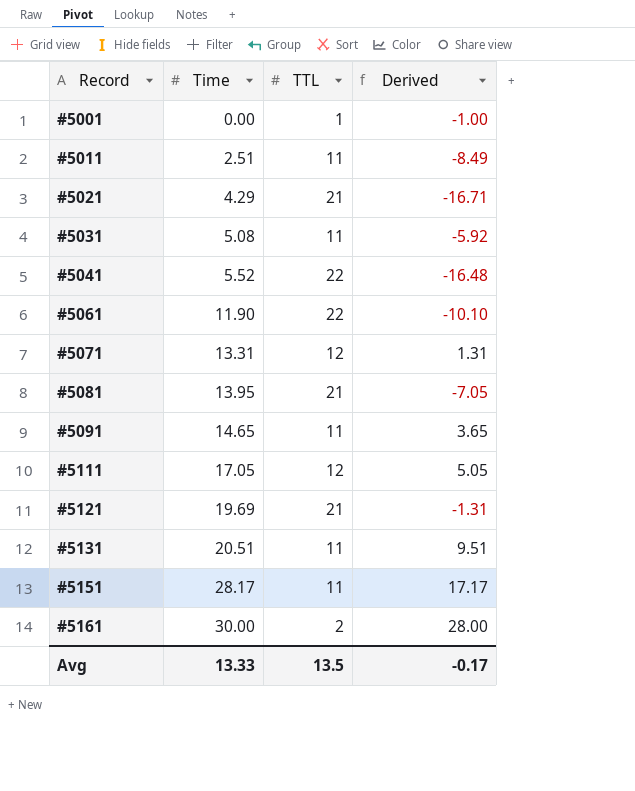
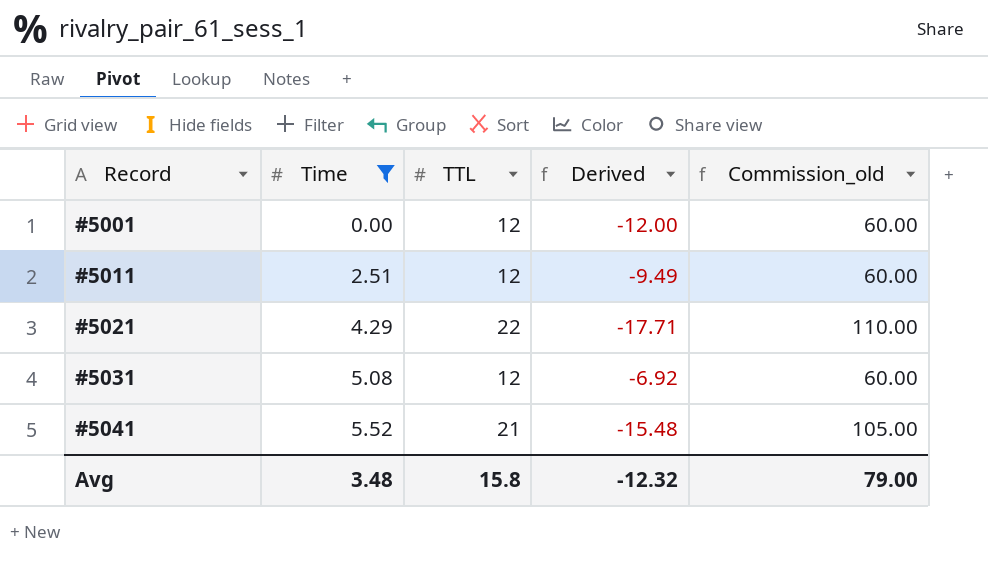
filter: none -> Time <= 5.52
column Commission_old | formula: none -> [TTL] * 5
#5001 | TTL: 1 -> 12
#5001 | Derived: -1.00 -> -12.00
#5011 | TTL: 11 -> 12
#5011 | Derived: -8.49 -> -9.49
#5021 | TTL: 21 -> 22
#5021 | Derived: -16.71 -> -17.71
#5031 | TTL: 11 -> 12
#5031 | Derived: -5.92 -> -6.92
#5041 | TTL: 22 -> 21
#5041 | Derived: -16.48 -> -15.48
Avg | Time: 13.33 -> 3.48
Avg | TTL: 13.5 -> 15.8
Avg | Derived: -0.17 -> -12.32

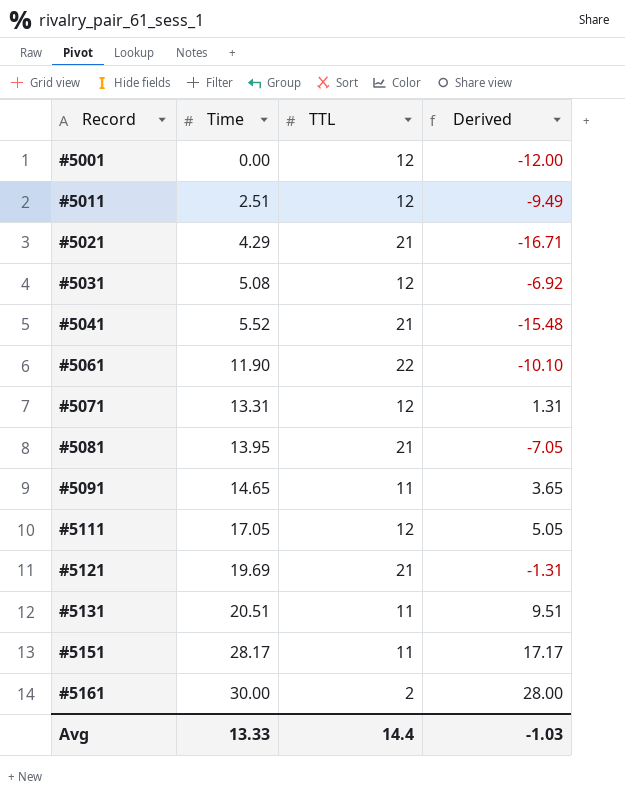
filter: Time <= 5.52 -> none
column Commission_old | formula: [TTL] * 5 -> none
#5021 | TTL: 22 -> 21
#5021 | Derived: -17.71 -> -16.71
Avg | Time: 3.48 -> 13.33
Avg | TTL: 15.8 -> 14.4
Avg | Derived: -12.32 -> -1.03

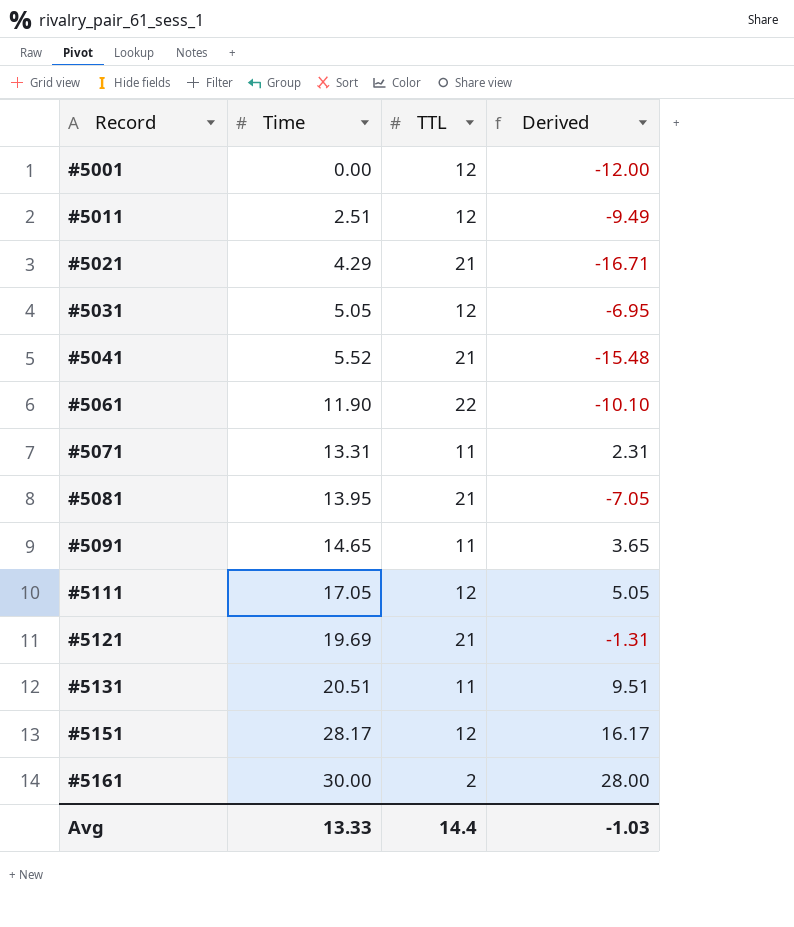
#5031 | Time: 5.08 -> 5.05
#5031 | Derived: -6.92 -> -6.95
#5071 | TTL: 12 -> 11
#5071 | Derived: 1.31 -> 2.31
#5151 | TTL: 11 -> 12
#5151 | Derived: 17.17 -> 16.17

